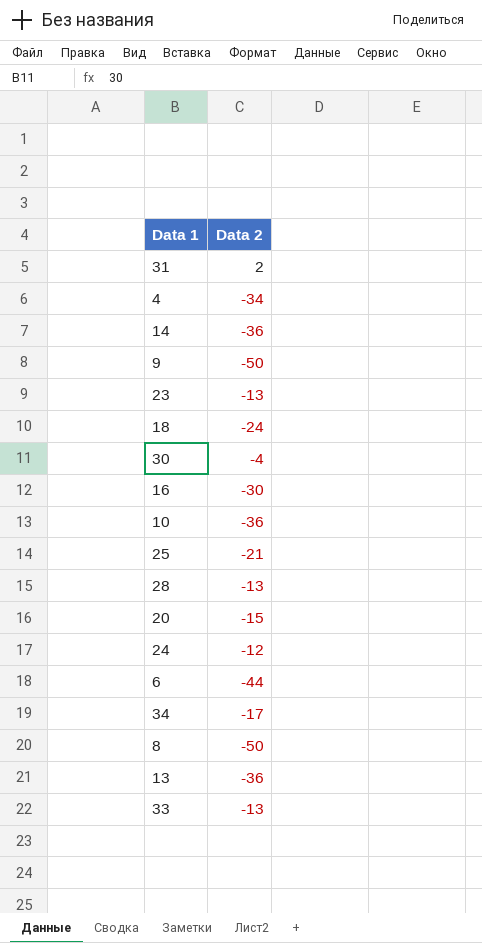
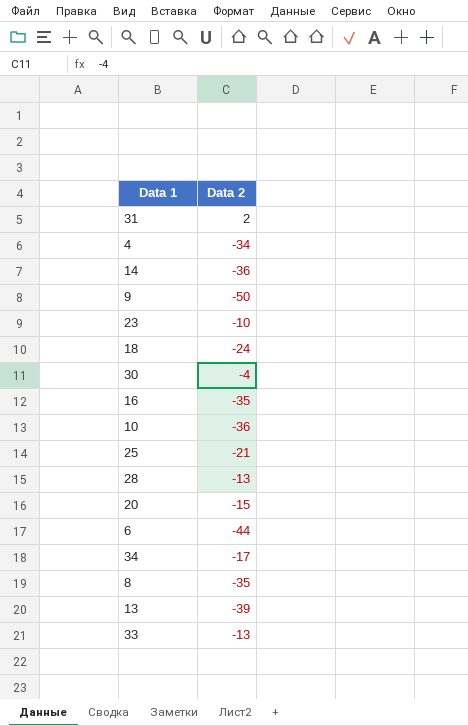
row 24: -12 -> none
23 | Data 2: -13 -> -10
16 | Data 2: -30 -> -35
8 | Data 2: -50 -> -35
13 | Data 2: -36 -> -39

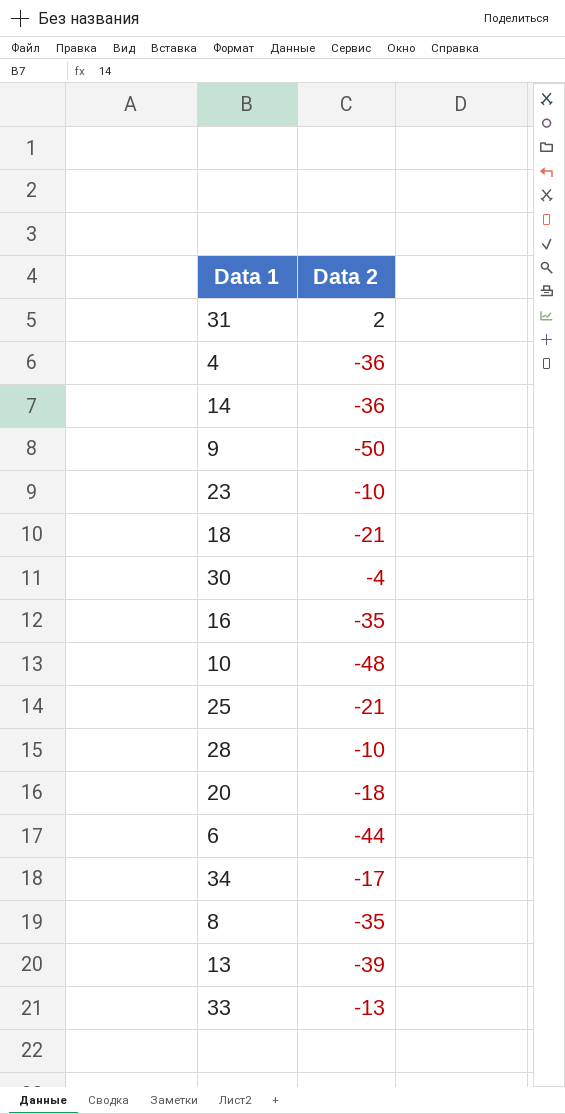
4 | Data 2: -34 -> -36
18 | Data 2: -24 -> -21
10 | Data 2: -36 -> -48
28 | Data 2: -13 -> -10
20 | Data 2: -15 -> -18

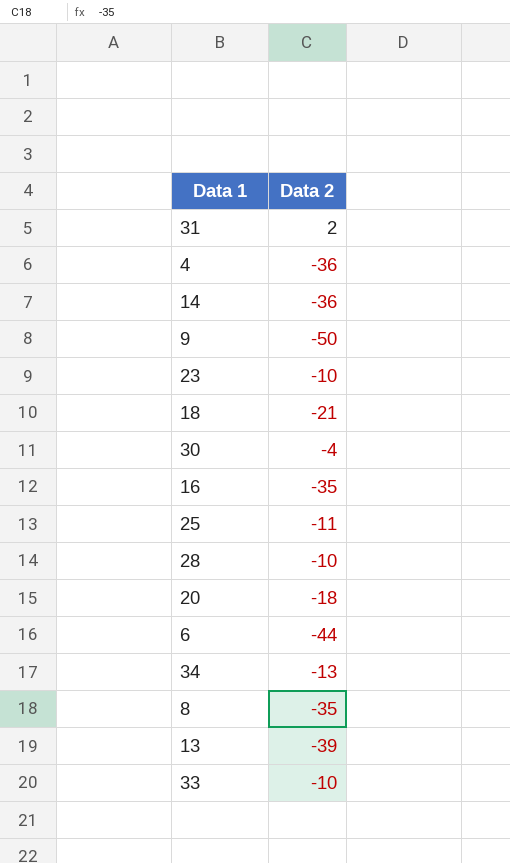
row 10: -48 -> none
25 | Data 2: -21 -> -11
34 | Data 2: -17 -> -13
33 | Data 2: -13 -> -10

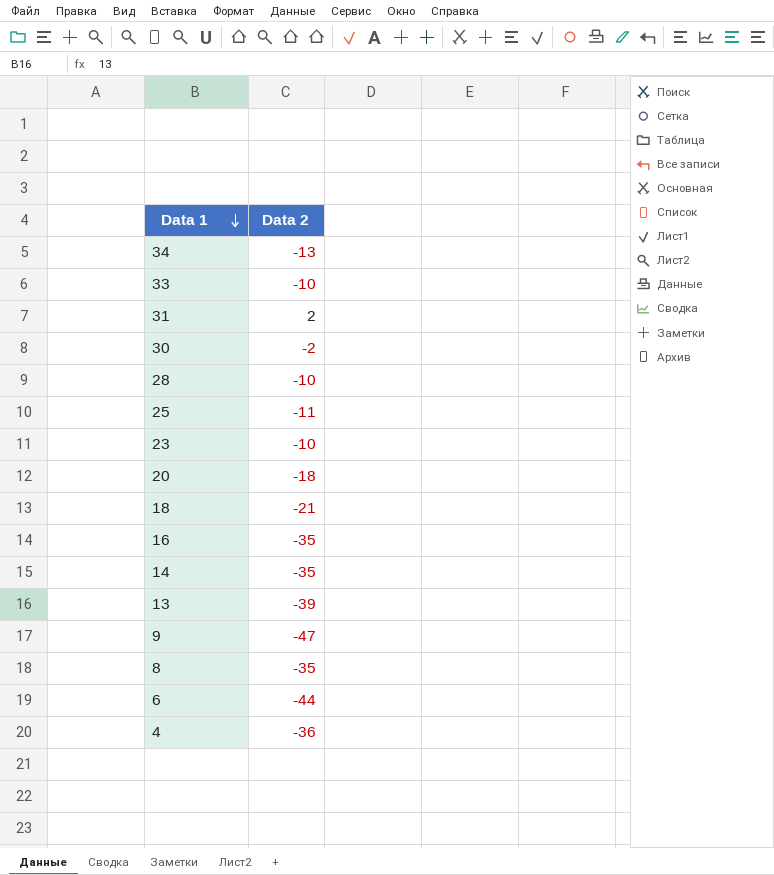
row order: none -> Data 1 descending
30 | Data 2: -4 -> -2
14 | Data 2: -36 -> -35
9 | Data 2: -50 -> -47

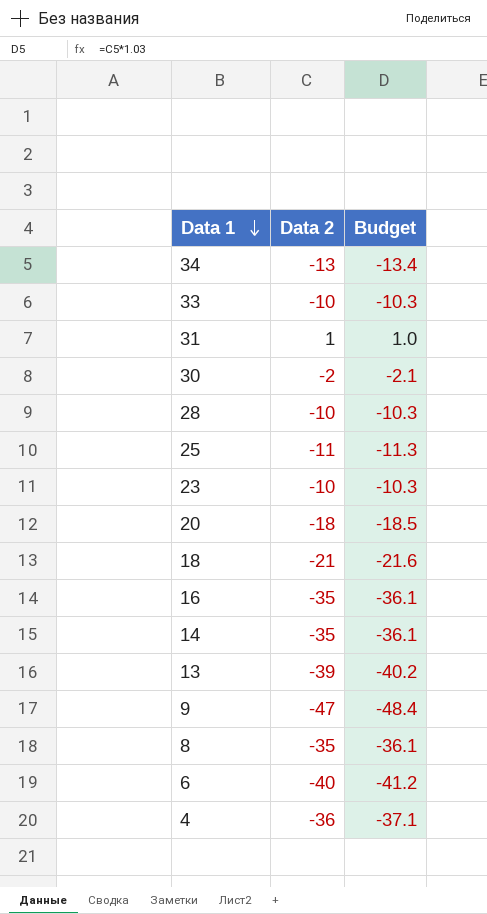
column Budget | formula: none -> [Data 2] * 1.03
31 | Data 2: 2 -> 1
6 | Data 2: -44 -> -40

